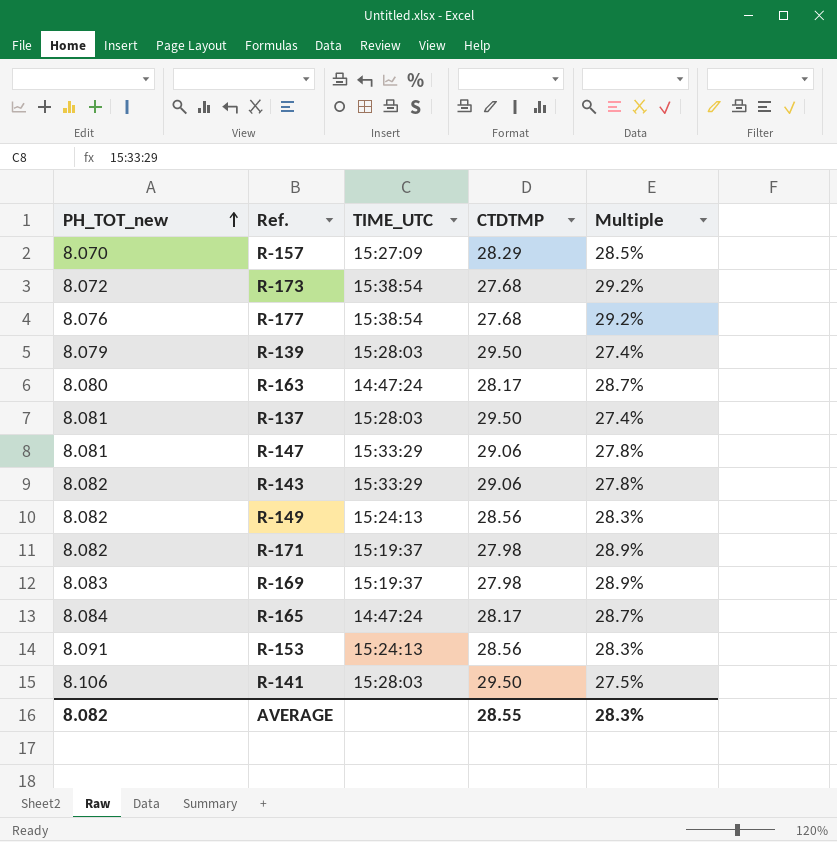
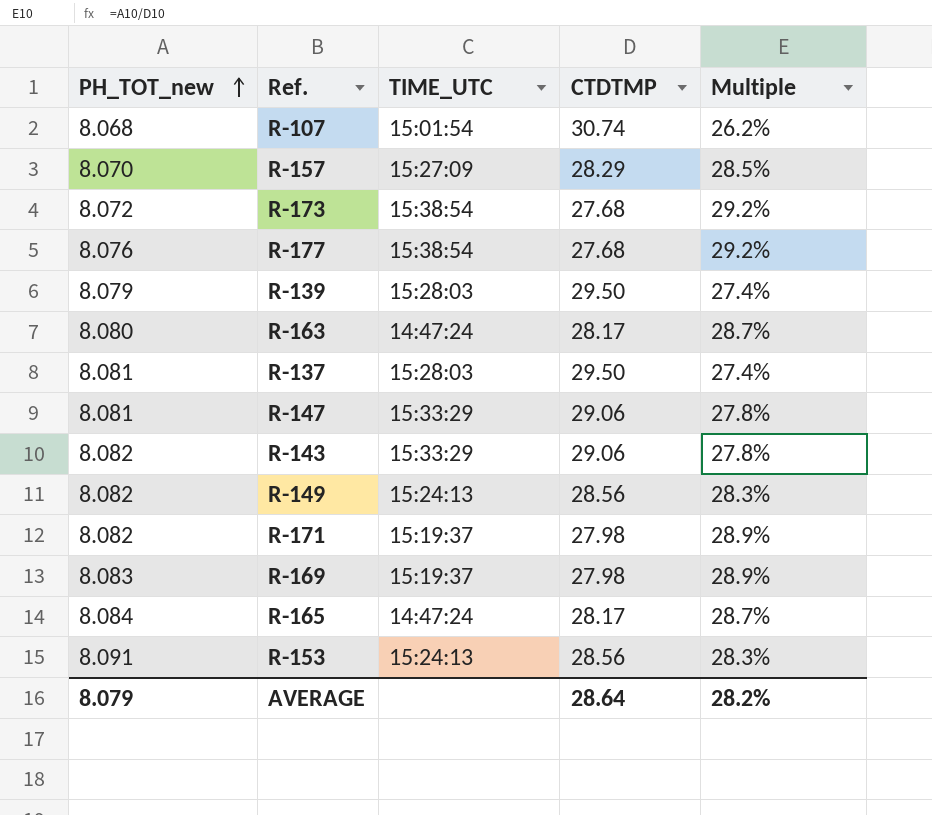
row R-141: 8.106 | 15:28:03 | 29.50 | 27.5% -> none
row R-107: none -> 8.068 | 15:01:54 | 30.74 | 26.2%
AVERAGE | PH_TOT_new: 8.082 -> 8.079
AVERAGE | CTDTMP: 28.55 -> 28.64
AVERAGE | Multiple: 28.3% -> 28.2%

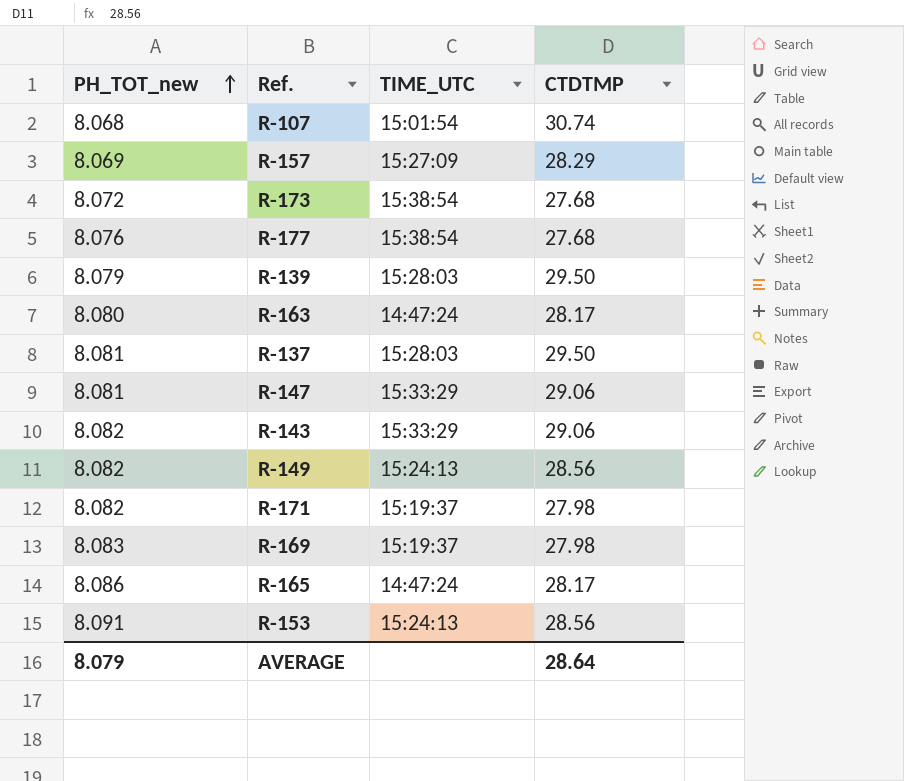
column Multiple | formula: [PH_TOT_new] / [CTDTMP] -> none
R-157 | PH_TOT_new: 8.070 -> 8.069
R-165 | PH_TOT_new: 8.084 -> 8.086

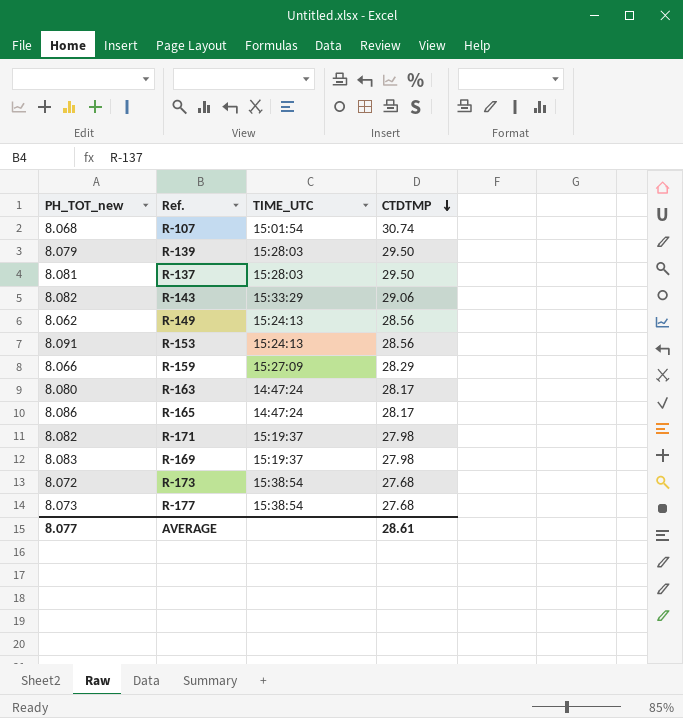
row order: PH_TOT_new ascending -> CTDTMP descending
row R-157: 8.069 | 15:27:09 | 28.29 -> none
row R-147: 8.081 | 15:33:29 | 29.06 -> none
R-149 | PH_TOT_new: 8.082 -> 8.062
row R-159: none -> 8.066 | 15:27:09 | 28.29
R-177 | PH_TOT_new: 8.076 -> 8.073
AVERAGE | PH_TOT_new: 8.079 -> 8.077
AVERAGE | CTDTMP: 28.64 -> 28.61

